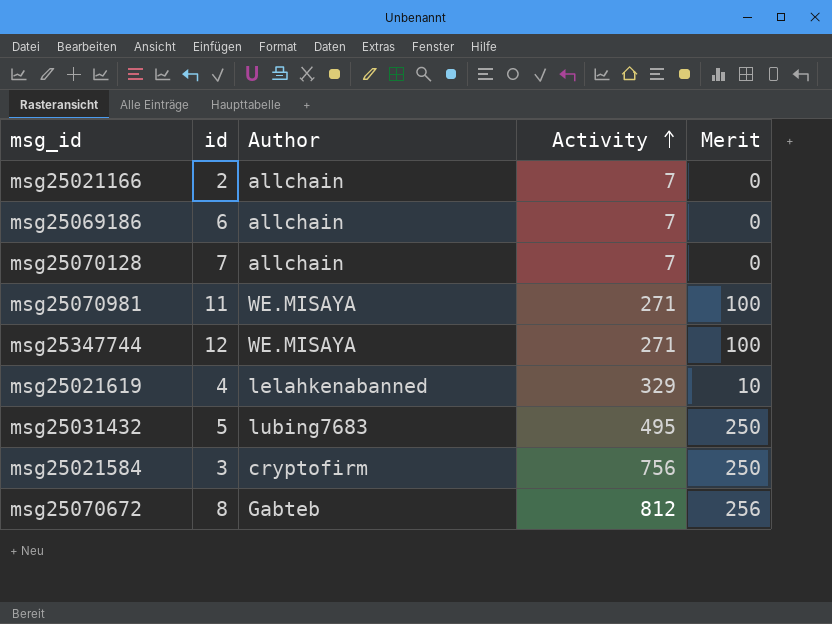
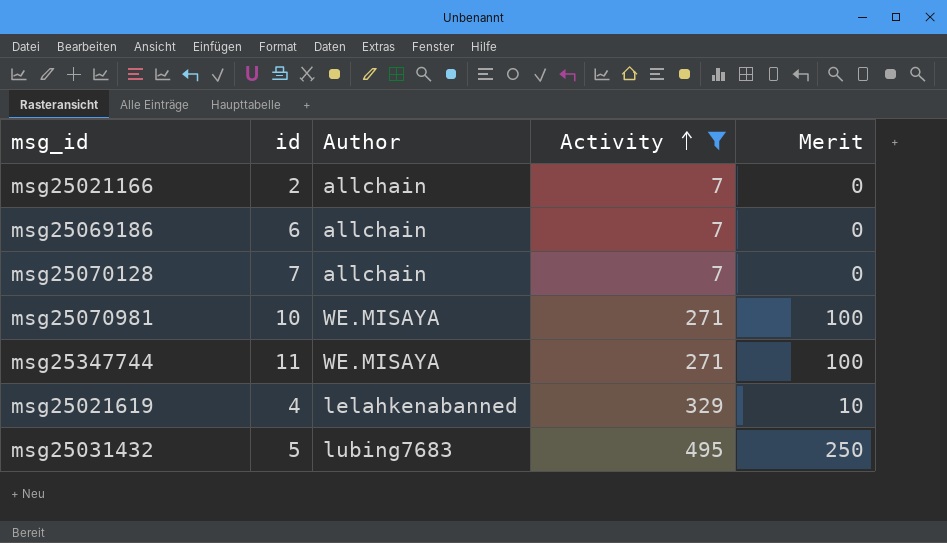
filter: none -> Activity <= 495
msg25070981 | id: 11 -> 10
msg25347744 | id: 12 -> 11

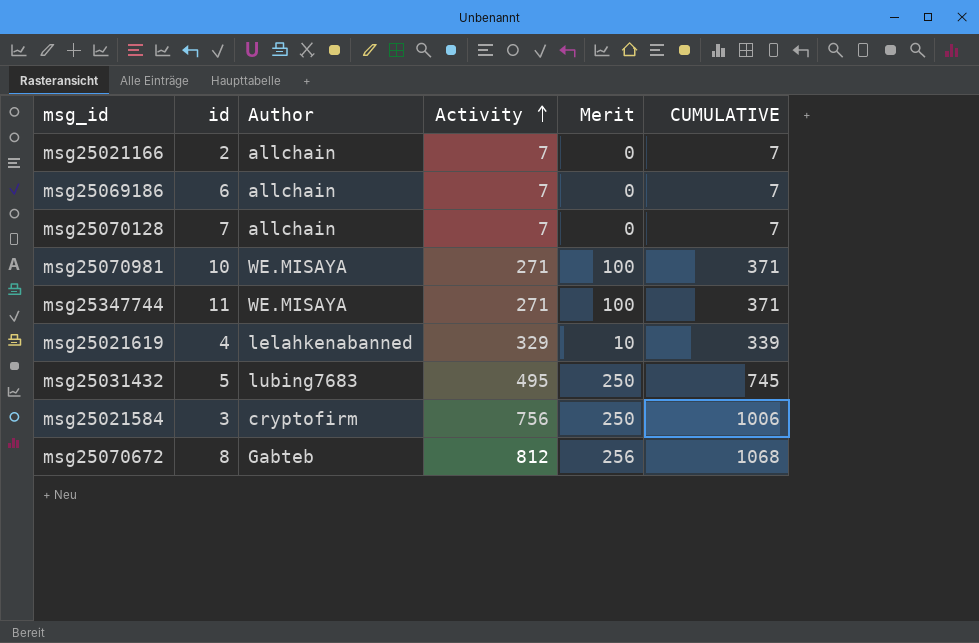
filter: Activity <= 495 -> none
column CUMULATIVE | formula: none -> [Activity] + [Merit]

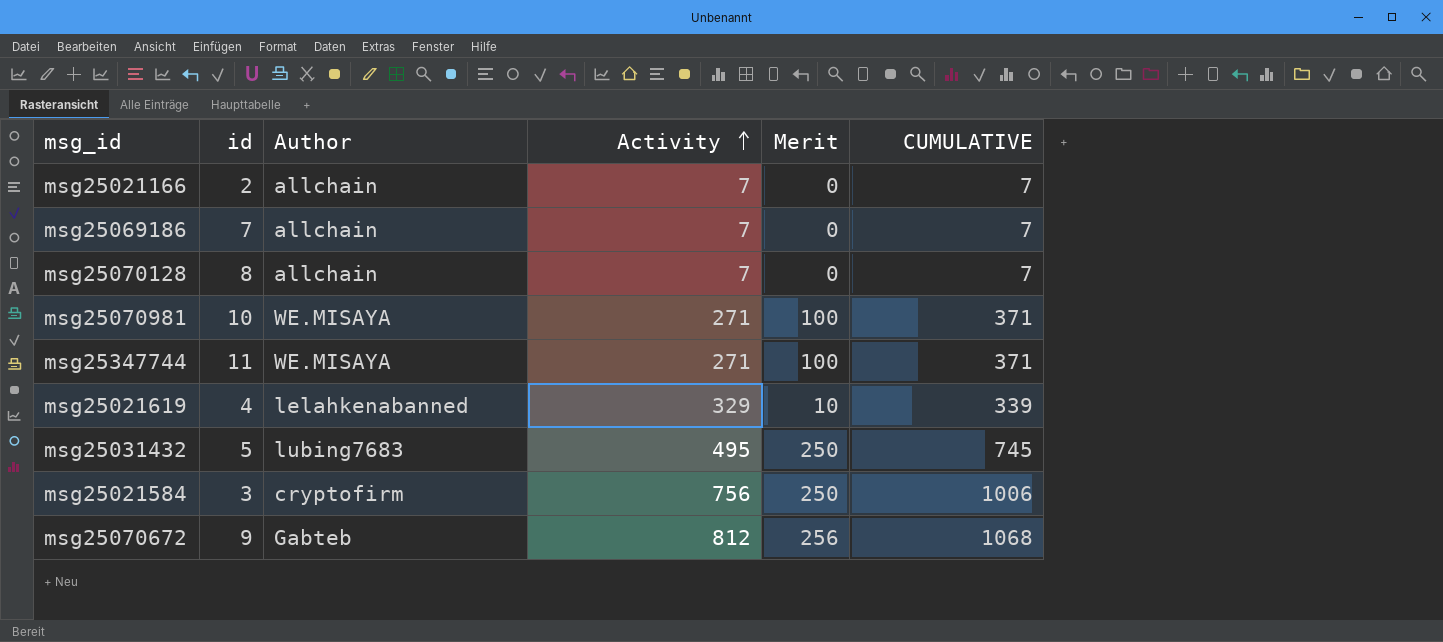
msg25069186 | id: 6 -> 7
msg25070128 | id: 7 -> 8
msg25070672 | id: 8 -> 9

